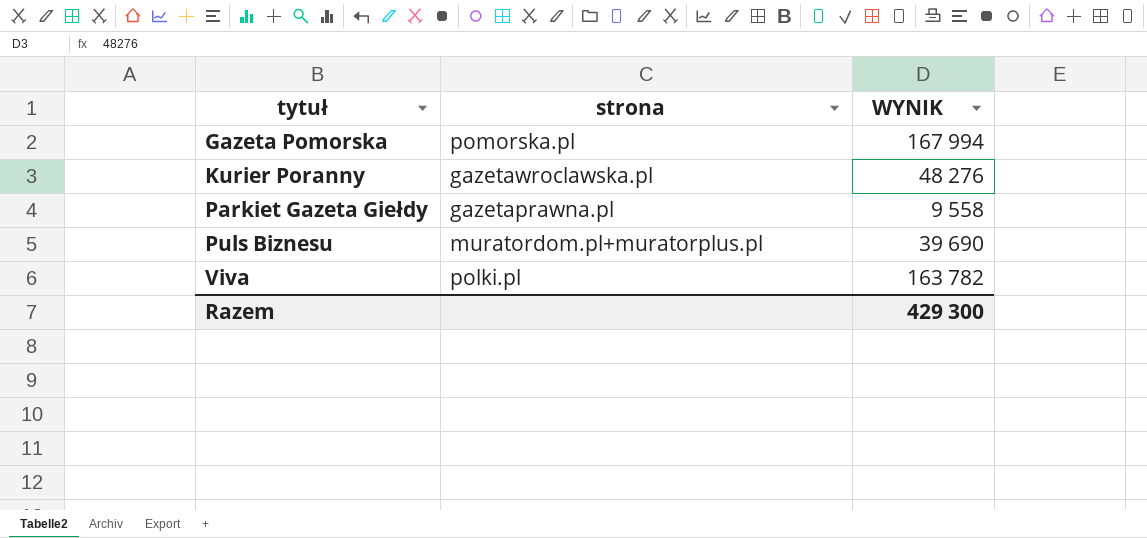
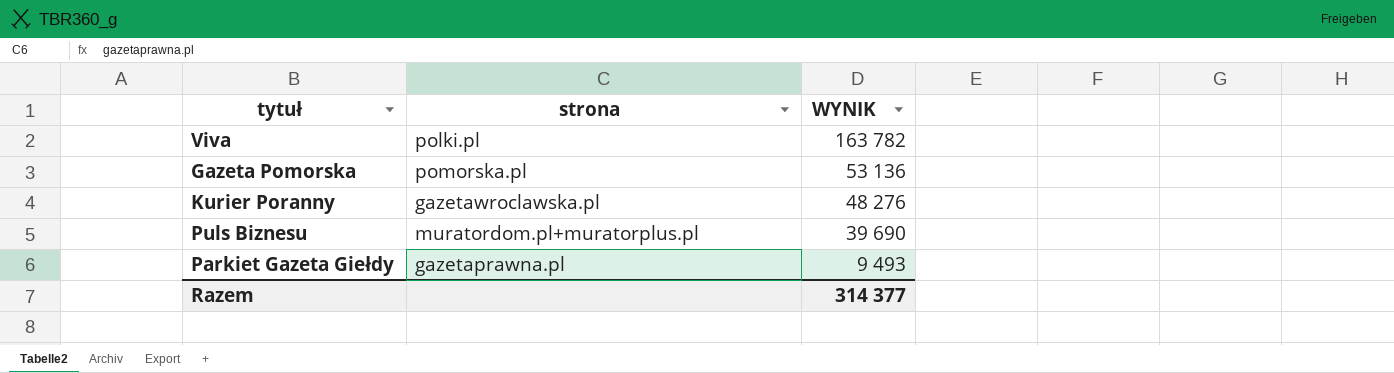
row order: tytuł ascending -> WYNIK descending
Gazeta Pomorska | WYNIK: 167 994 -> 53 136
Parkiet Gazeta Giełdy | WYNIK: 9 558 -> 9 493
Razem | WYNIK: 429 300 -> 314 377

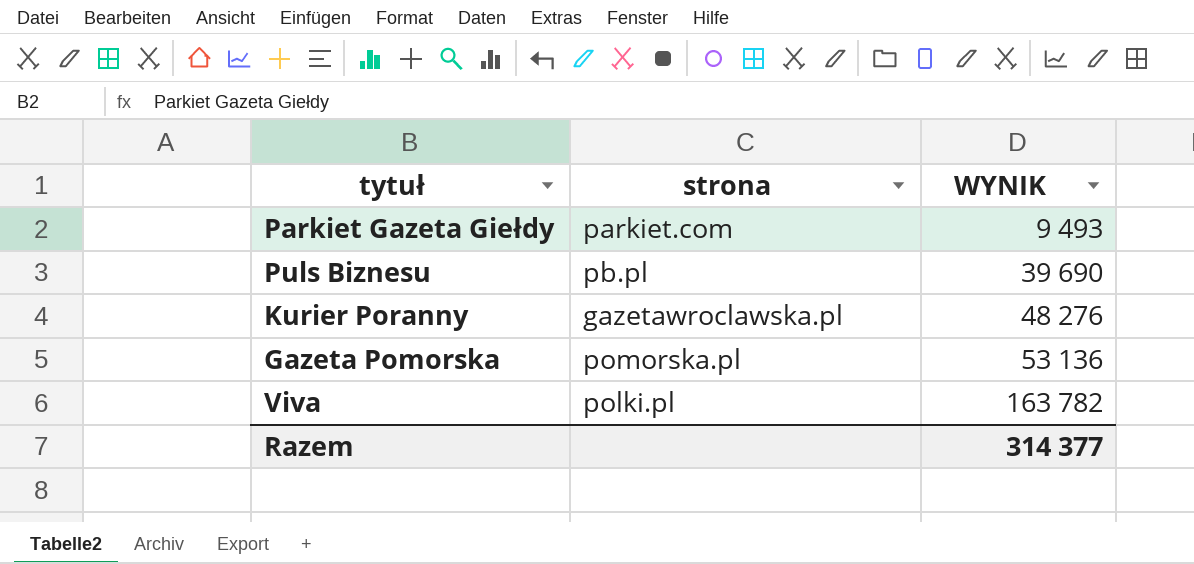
row order: WYNIK descending -> WYNIK ascending
Parkiet Gazeta Giełdy | strona: gazetaprawna.pl -> parkiet.com
Puls Biznesu | strona: muratordom.pl+muratorplus.pl -> pb.pl

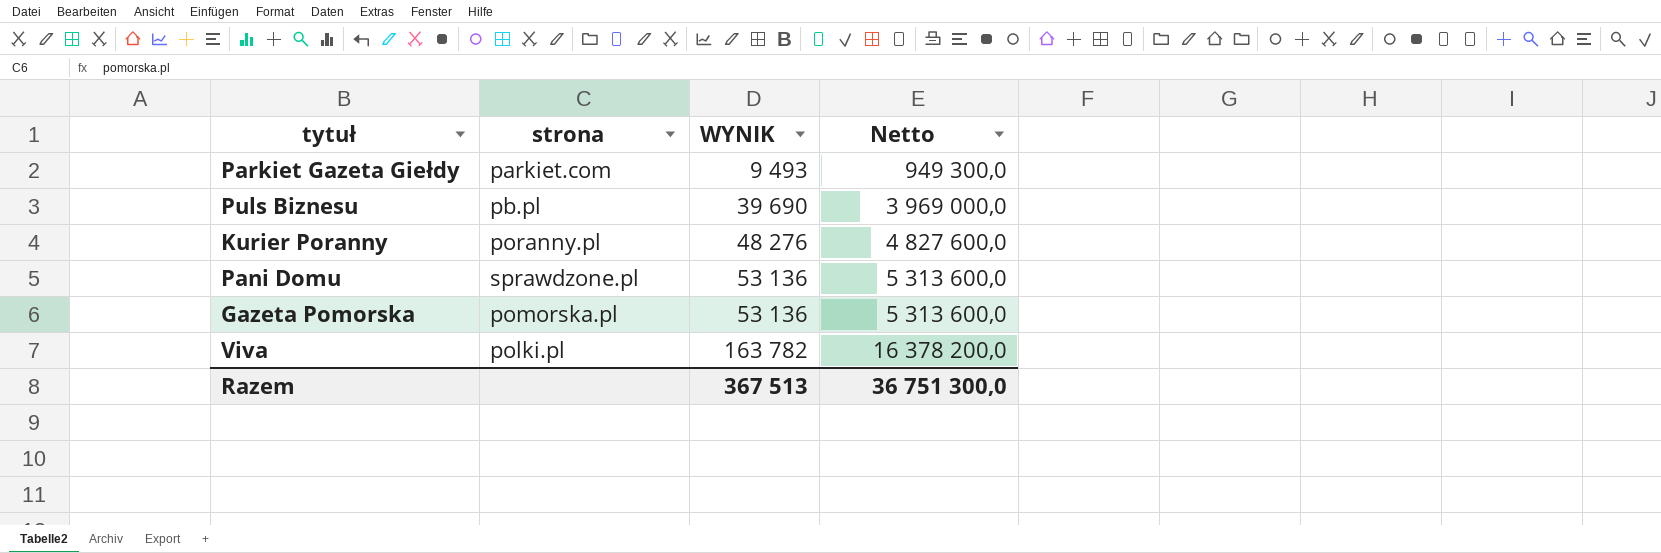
column Netto | formula: none -> [WYNIK] * 100
Kurier Poranny | strona: gazetawroclawska.pl -> poranny.pl
row Pani Domu: none -> sprawdzone.pl | 53 136 | 5 313 600,0
Razem | WYNIK: 314 377 -> 367 513

